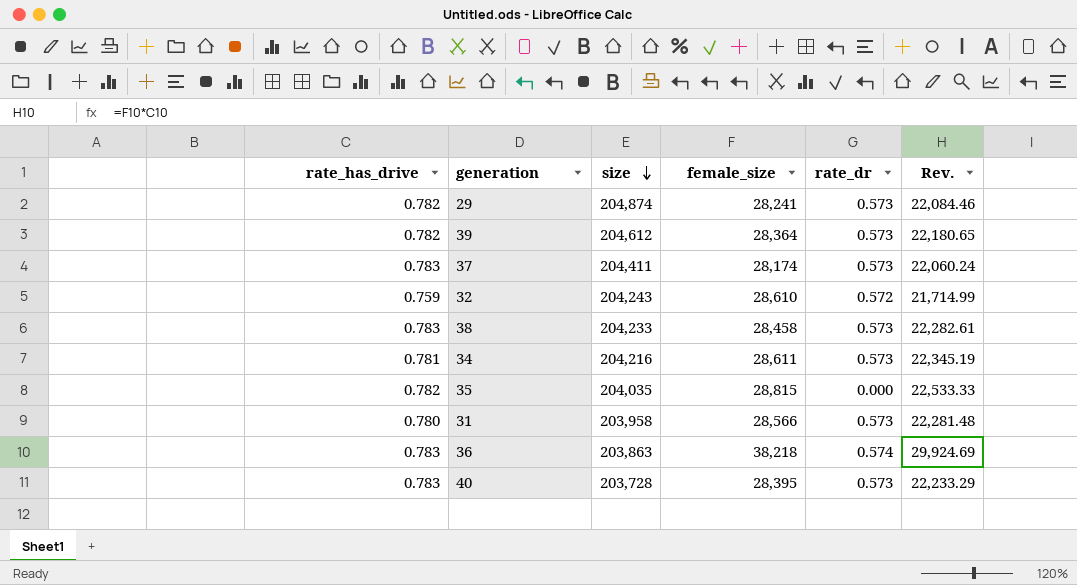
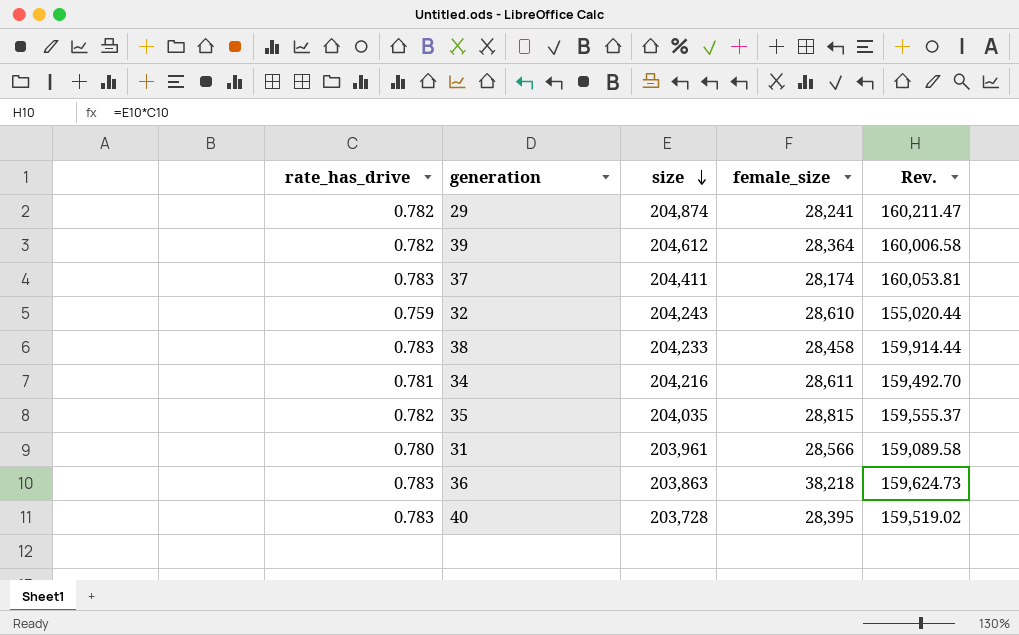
column rate_dr | position: 5 -> none
column Rev. | formula: [rate_has_drive] * [female_size] -> [rate_has_drive] * [size]
31 | size: 203,958 -> 203,961

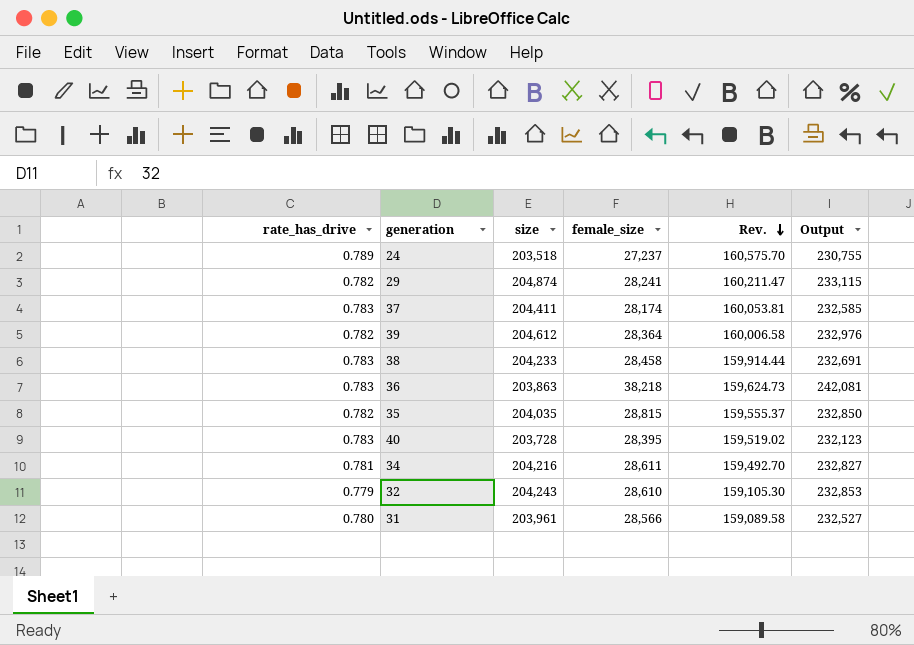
row order: size descending -> Rev. descending
column Output | formula: none -> [size] + [female_size]
row 24: none -> 0.789 | 203,518 | 27,237 | 160,575.70 | 230,755
32 | rate_has_drive: 0.759 -> 0.779
32 | Rev.: 155,020.44 -> 159,105.30

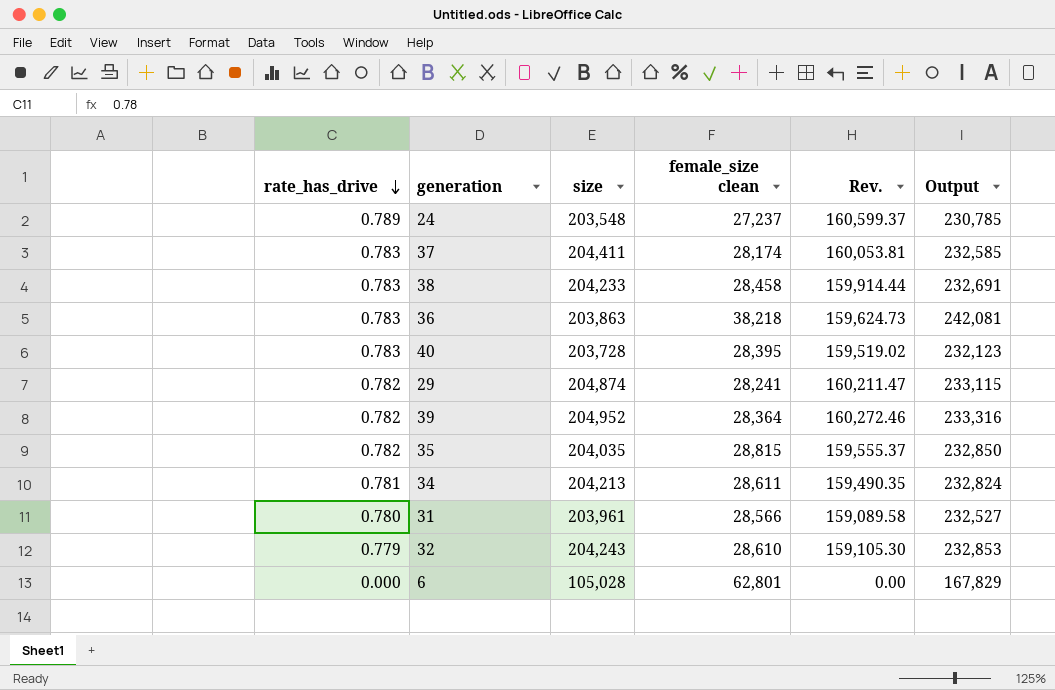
row order: Rev. descending -> rate_has_drive descending
column name: female_size -> female_size clean
24 | size: 203,518 -> 203,548
24 | Rev.: 160,575.70 -> 160,599.37
24 | Output: 230,755 -> 230,785
39 | size: 204,612 -> 204,952
39 | Rev.: 160,006.58 -> 160,272.46
39 | Output: 232,976 -> 233,316
34 | size: 204,216 -> 204,213
34 | Rev.: 159,492.70 -> 159,490.35
34 | Output: 232,827 -> 232,824
row 6: none -> 0.000 | 105,028 | 62,801 | 0.00 | 167,829

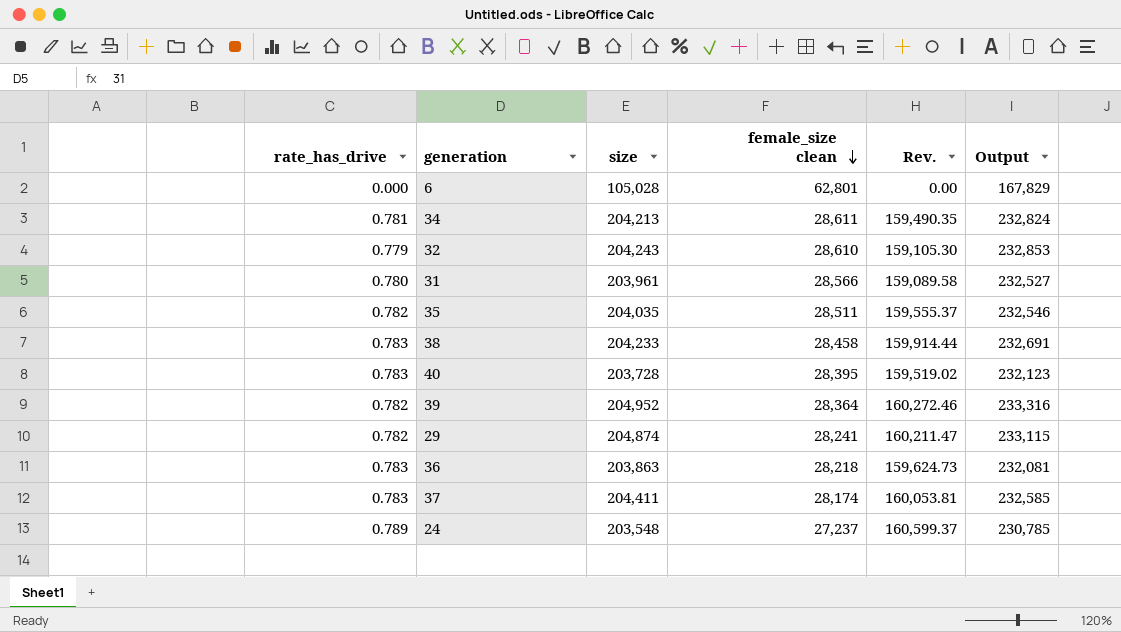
row order: rate_has_drive descending -> female_size clean descending
35 | female_size clean: 28,815 -> 28,511
35 | Output: 232,850 -> 232,546
36 | female_size clean: 38,218 -> 28,218
36 | Output: 242,081 -> 232,081

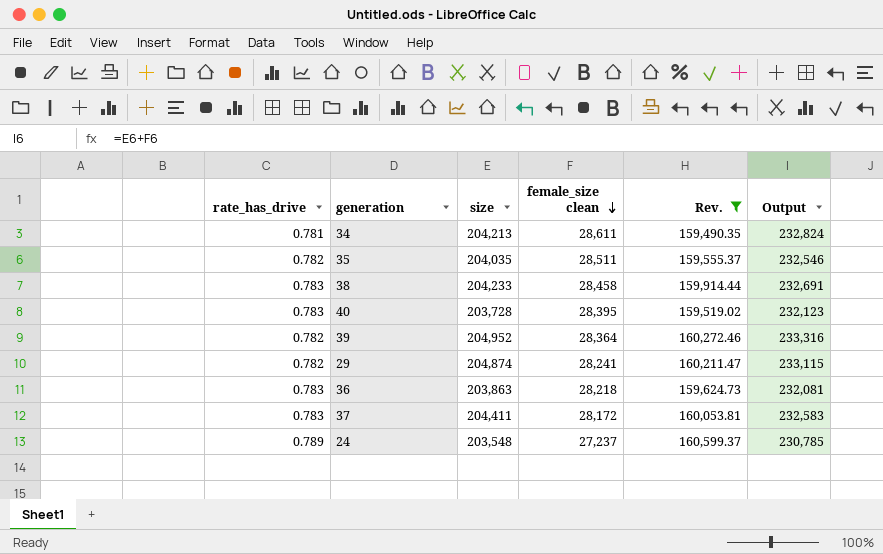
filter: none -> Rev. >= 159,490.35
37 | female_size clean: 28,174 -> 28,172
37 | Output: 232,585 -> 232,583

